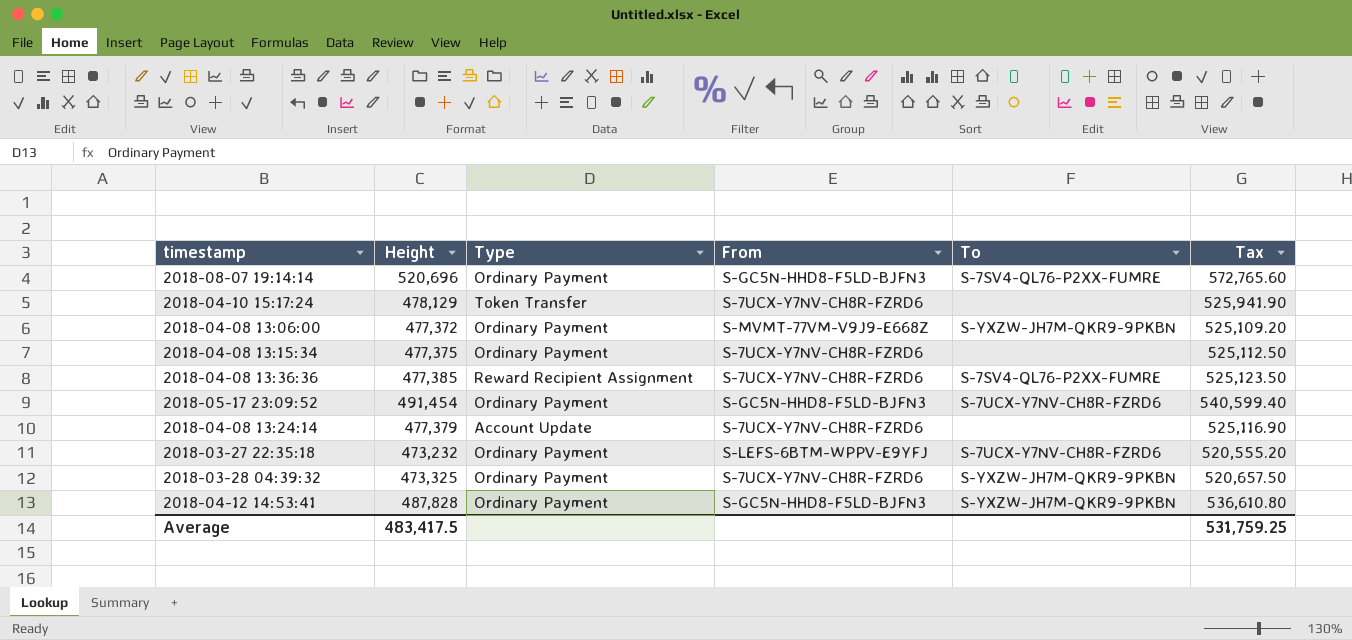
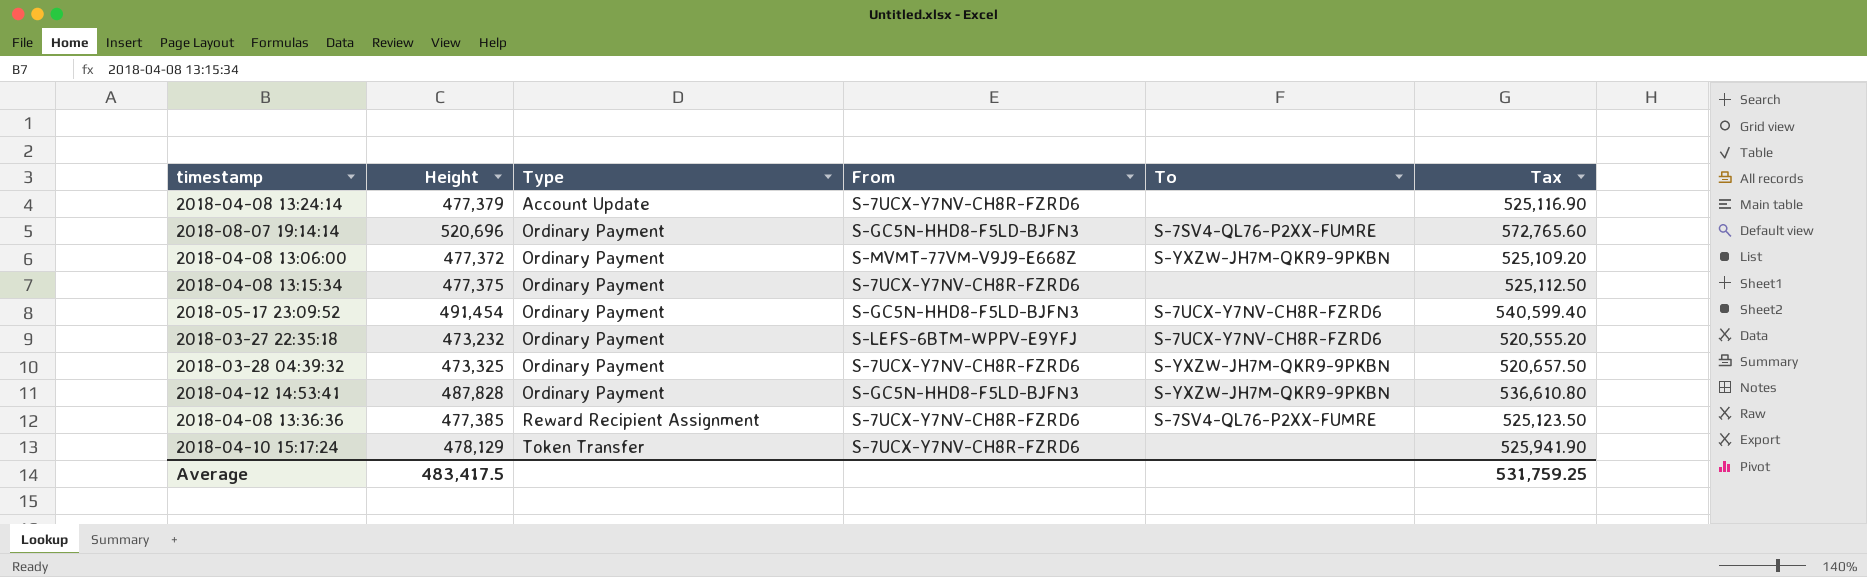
row order: none -> Type ascending

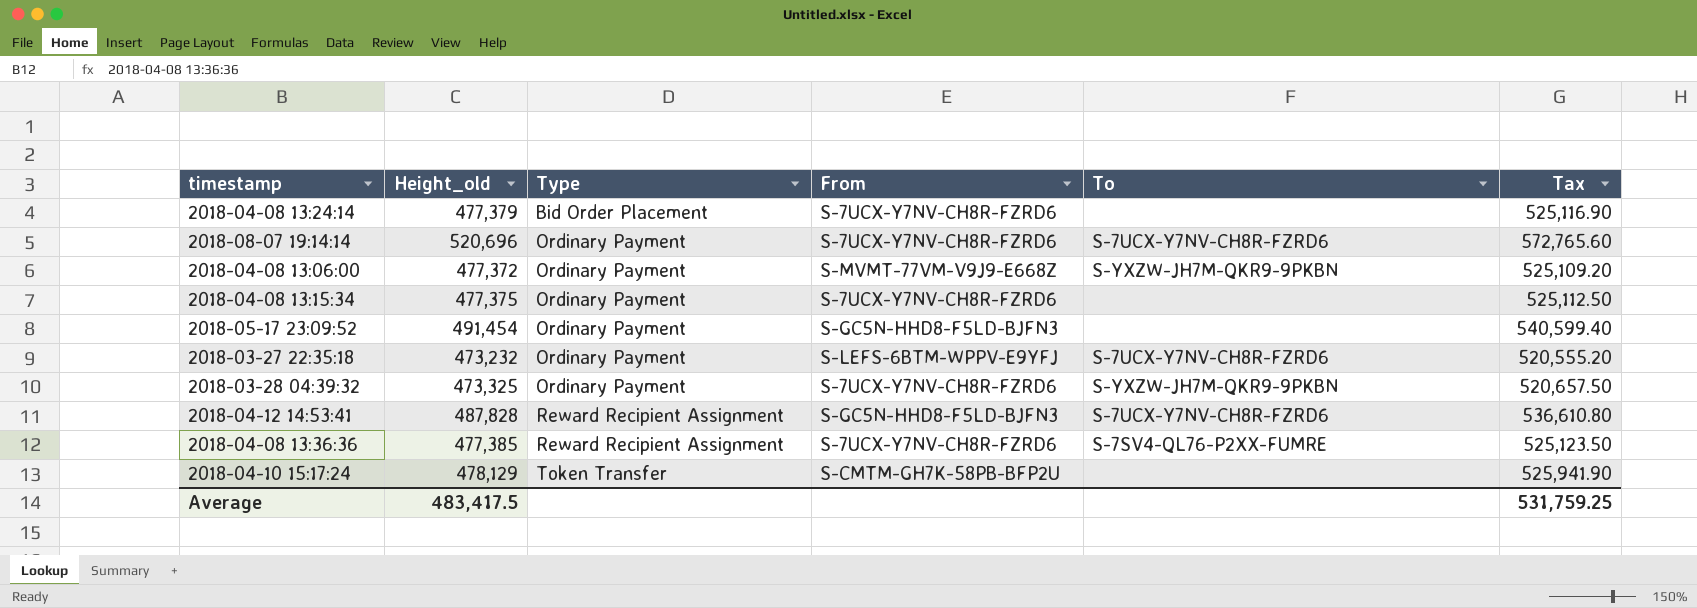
column name: Height -> Height_old
2018-04-08 13:24:14 | Type: Account Update -> Bid Order Placement
2018-08-07 19:14:14 | From: S-GC5N-HHD8-F5LD-BJFN3 -> S-7UCX-Y7NV-CH8R-FZRD6
2018-08-07 19:14:14 | To: S-7SV4-QL76-P2XX-FUMRE -> S-7UCX-Y7NV-CH8R-FZRD6
2018-05-17 23:09:52 | To: S-7UCX-Y7NV-CH8R-FZRD6 -> none
2018-04-12 14:53:41 | Type: Ordinary Payment -> Reward Recipient Assignment
2018-04-12 14:53:41 | To: S-YXZW-JH7M-QKR9-9PKBN -> S-7UCX-Y7NV-CH8R-FZRD6
2018-04-10 15:17:24 | From: S-7UCX-Y7NV-CH8R-FZRD6 -> S-CMTM-GH7K-58PB-BFP2U

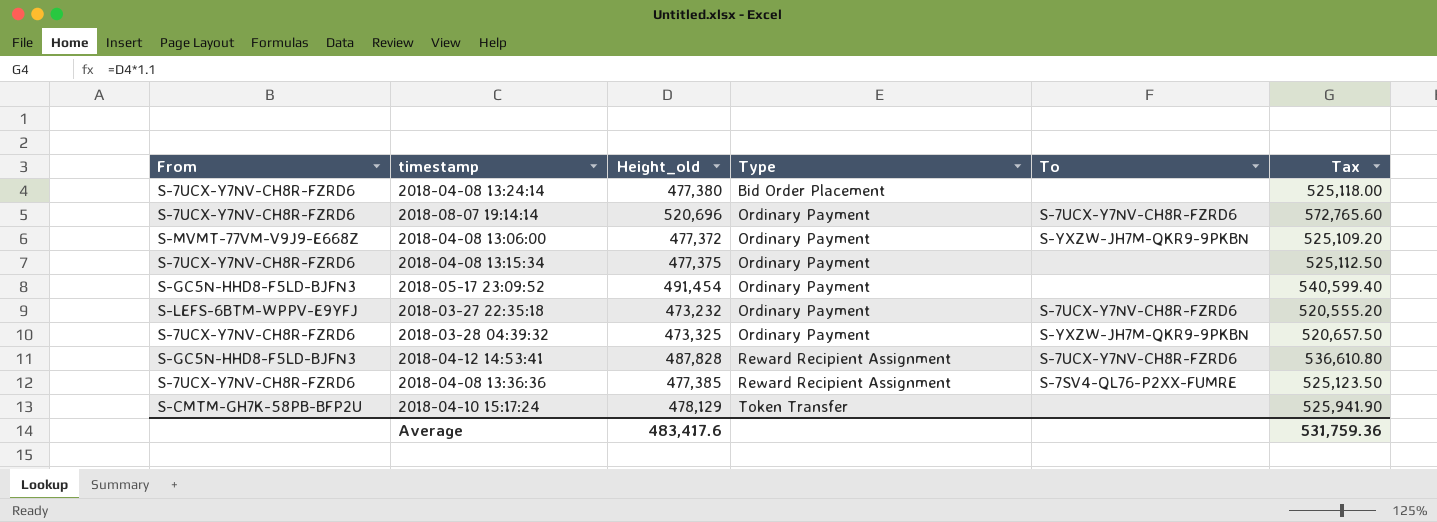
column From | position: 4 -> 1
2018-04-08 13:24:14 | Height_old: 477,379 -> 477,380
2018-04-08 13:24:14 | Tax: 525,116.90 -> 525,118.00
Average | Height_old: 483,417.5 -> 483,417.6
Average | Tax: 531,759.25 -> 531,759.36

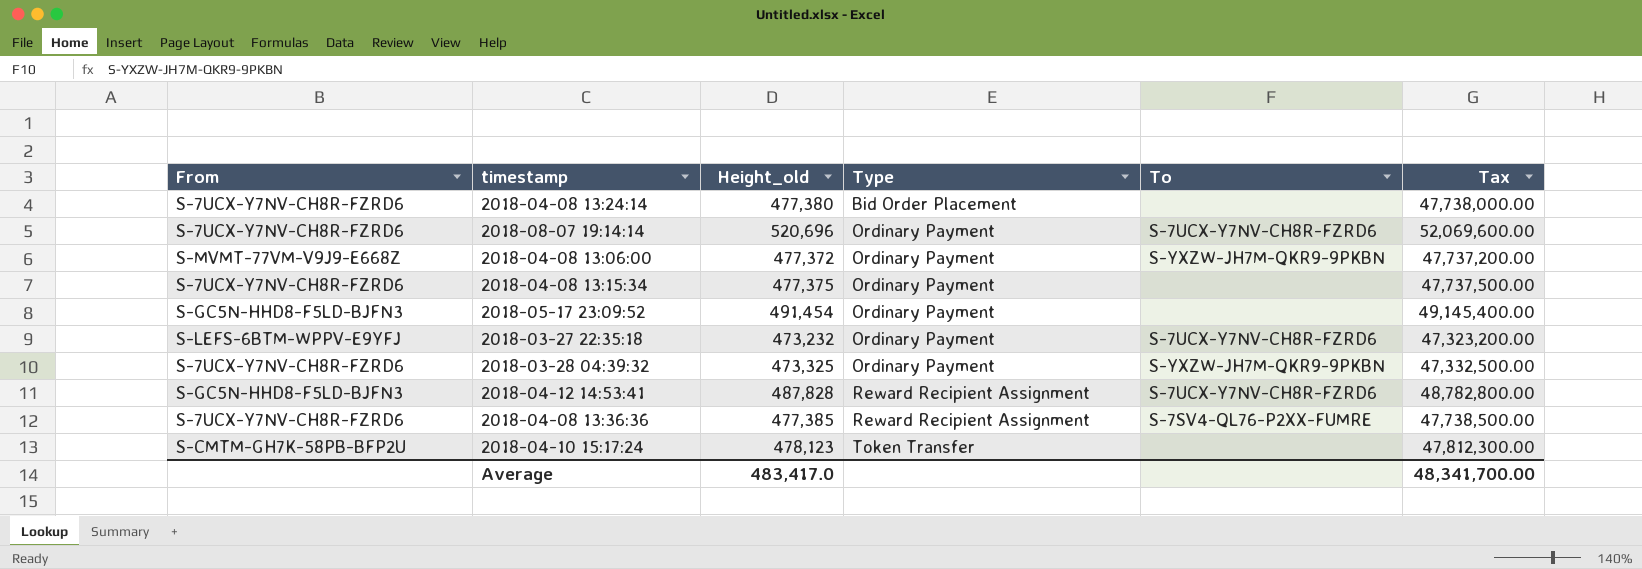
column Tax | formula: [Height_old] * 1.1 -> [Height_old] * 100
2018-04-10 15:17:24 | Height_old: 478,129 -> 478,123
Average | Height_old: 483,417.6 -> 483,417.0
Average | Tax: 531,759.36 -> 48,341,700.00

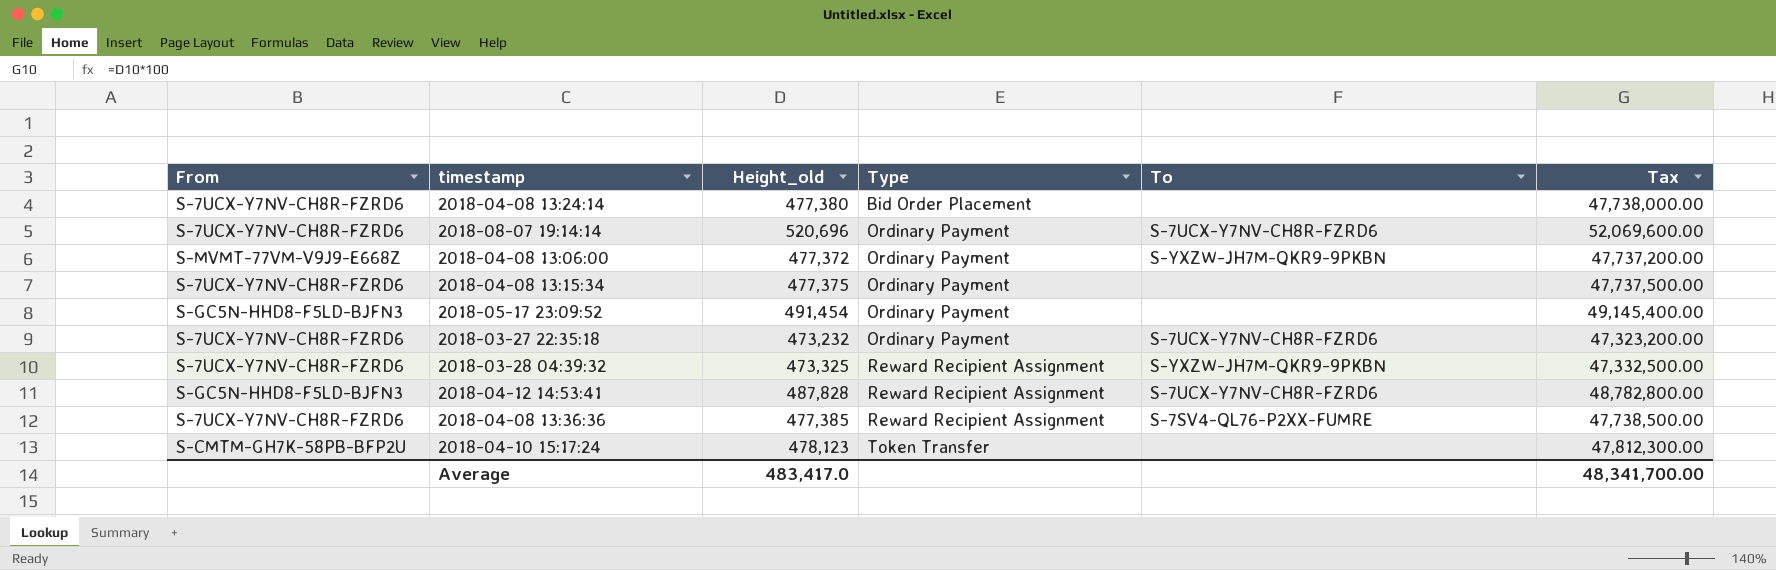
2018-03-27 22:35:18 | From: S-LEFS-6BTM-WPPV-E9YFJ -> S-7UCX-Y7NV-CH8R-FZRD6
2018-03-28 04:39:32 | Type: Ordinary Payment -> Reward Recipient Assignment

